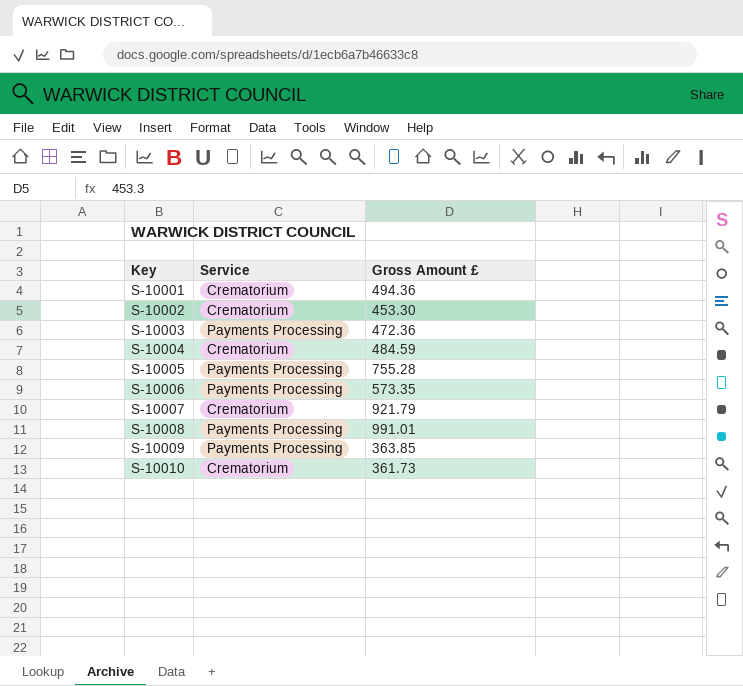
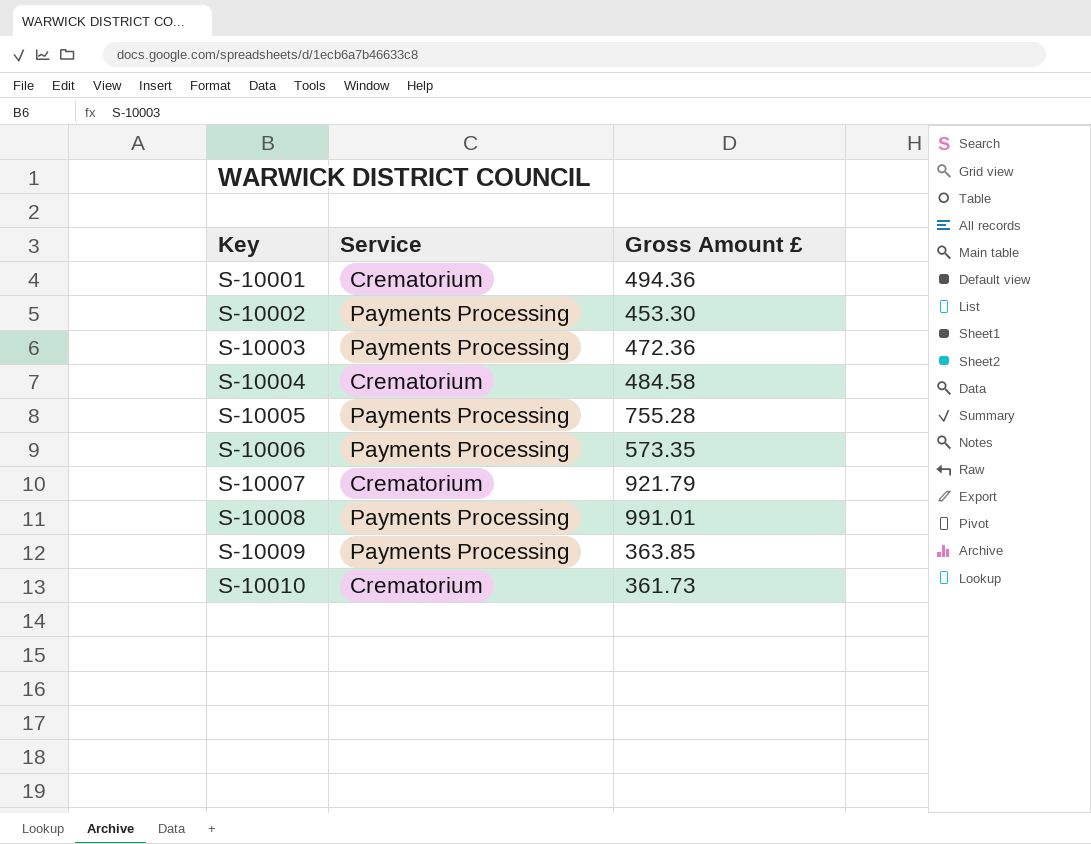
S-10002 | Service: Crematorium -> Payments Processing
S-10004 | Gross Amount £: 484.59 -> 484.58

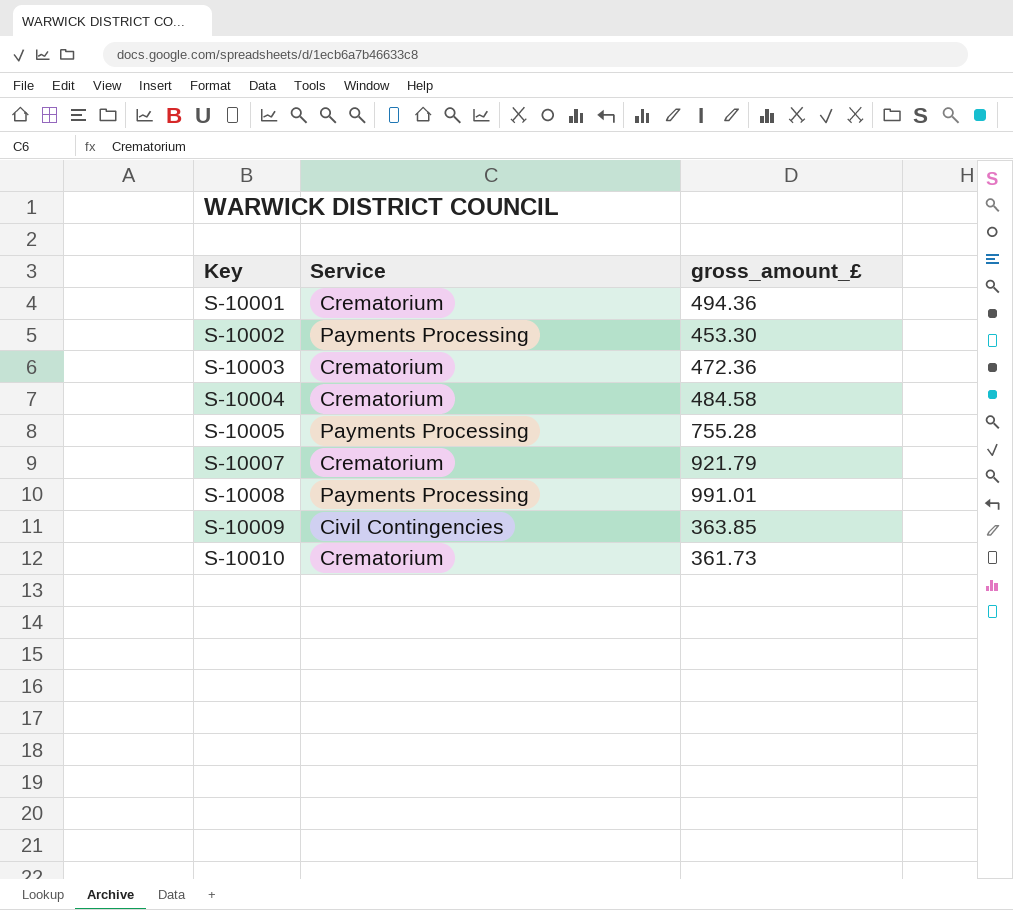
column name: Gross Amount £ -> gross_amount_£
row S-10006: Payments Processing | 573.35 -> none
S-10003 | Service: Payments Processing -> Crematorium
S-10009 | Service: Payments Processing -> Civil Contingencies

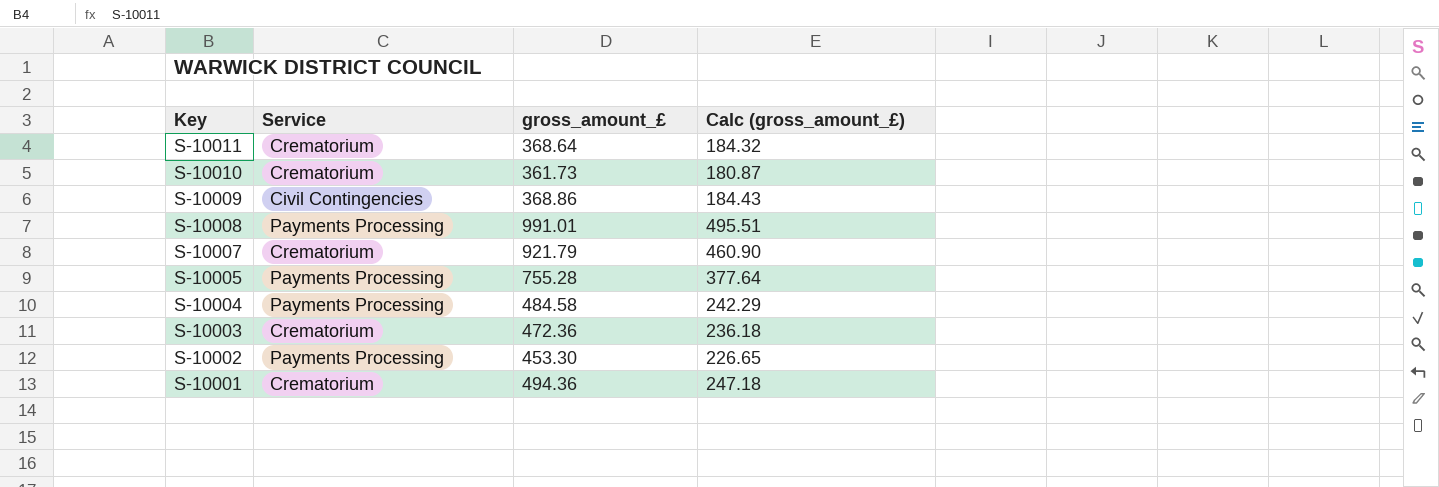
row order: Key ascending -> Key descending
column Calc (gross_amount_£) | formula: none -> [gross_amount_£] * 0.5
row S-10011: none -> Crematorium | 368.64 | 184.32
S-10009 | gross_amount_£: 363.85 -> 368.86
S-10004 | Service: Crematorium -> Payments Processing

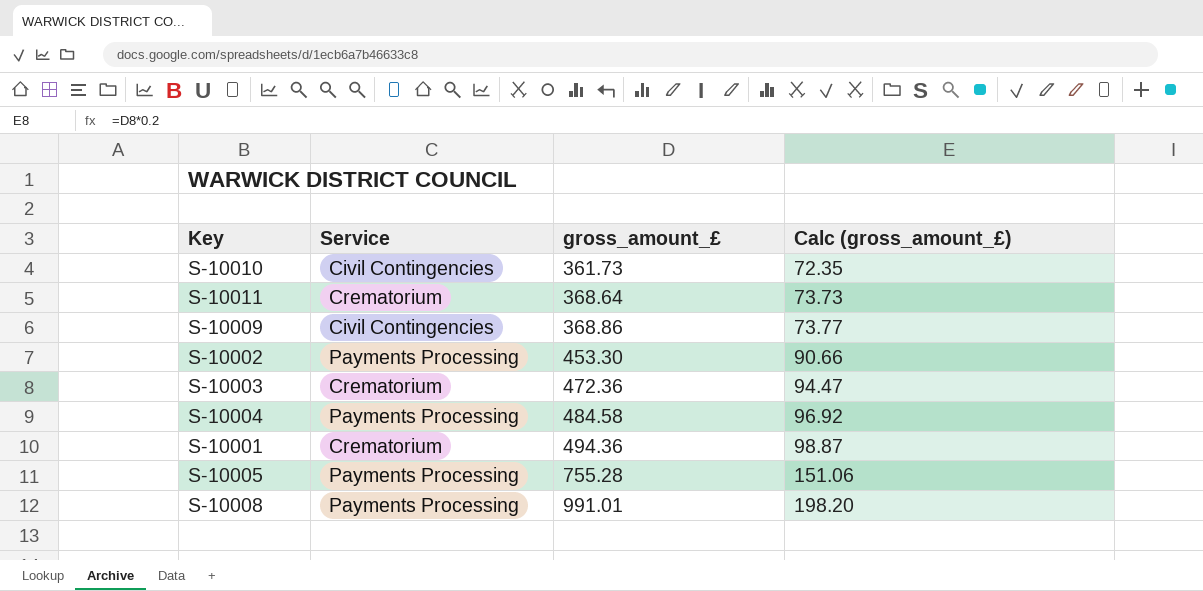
row order: Key descending -> gross_amount_£ ascending
column Calc (gross_amount_£) | formula: [gross_amount_£] * 0.5 -> [gross_amount_£] * 0.2
row S-10007: Crematorium | 921.79 | 460.90 -> none
S-10010 | Service: Crematorium -> Civil Contingencies

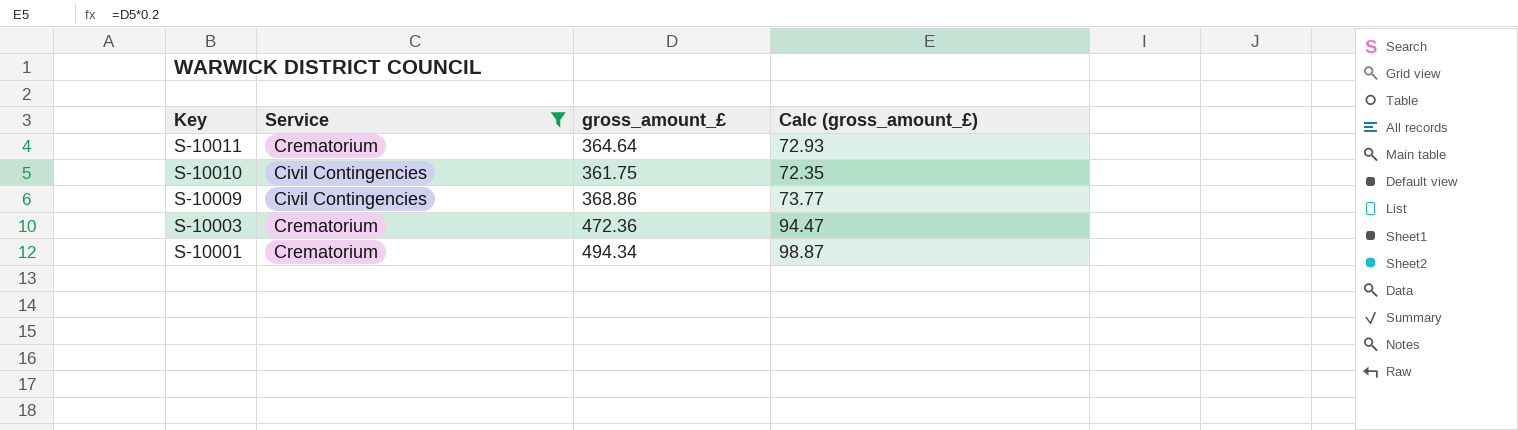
filter: none -> Service != Payments Processing
row order: gross_amount_£ ascending -> Key descending
S-10011 | gross_amount_£: 368.64 -> 364.64
S-10011 | Calc (gross_amount_£): 73.73 -> 72.93
S-10010 | gross_amount_£: 361.73 -> 361.75
S-10001 | gross_amount_£: 494.36 -> 494.34

